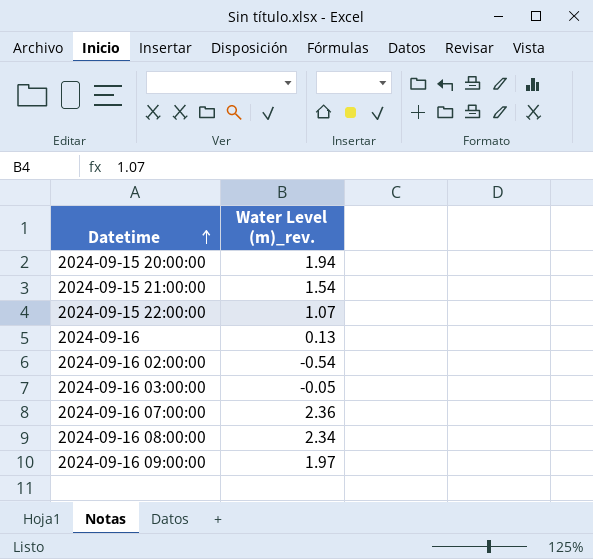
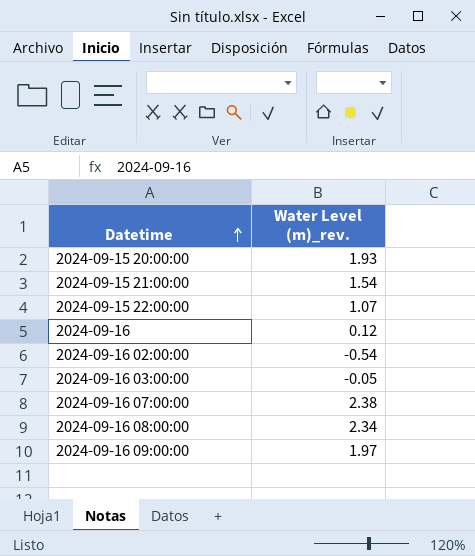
2024-09-15 20:00:00 | Water Level (m)_rev.: 1.94 -> 1.93
2024-09-16 | Water Level (m)_rev.: 0.13 -> 0.12
2024-09-16 07:00:00 | Water Level (m)_rev.: 2.36 -> 2.38

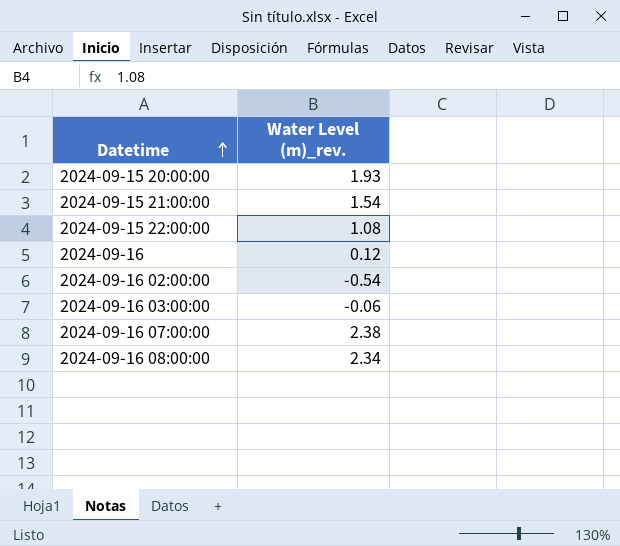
row 2024-09-16 09:00:00: 1.97 -> none
2024-09-15 22:00:00 | Water Level (m)_rev.: 1.07 -> 1.08
2024-09-16 03:00:00 | Water Level (m)_rev.: -0.05 -> -0.06

